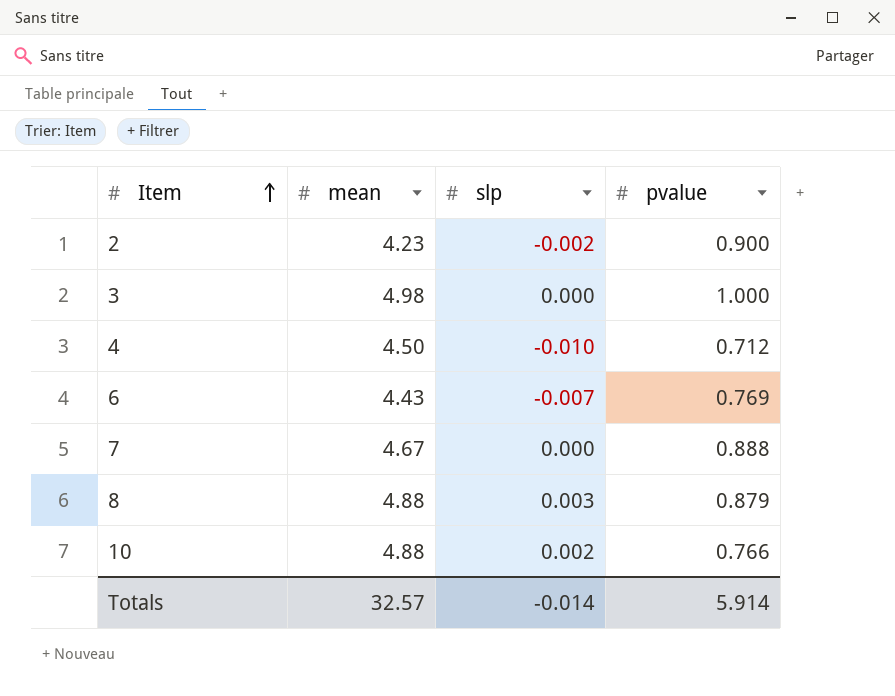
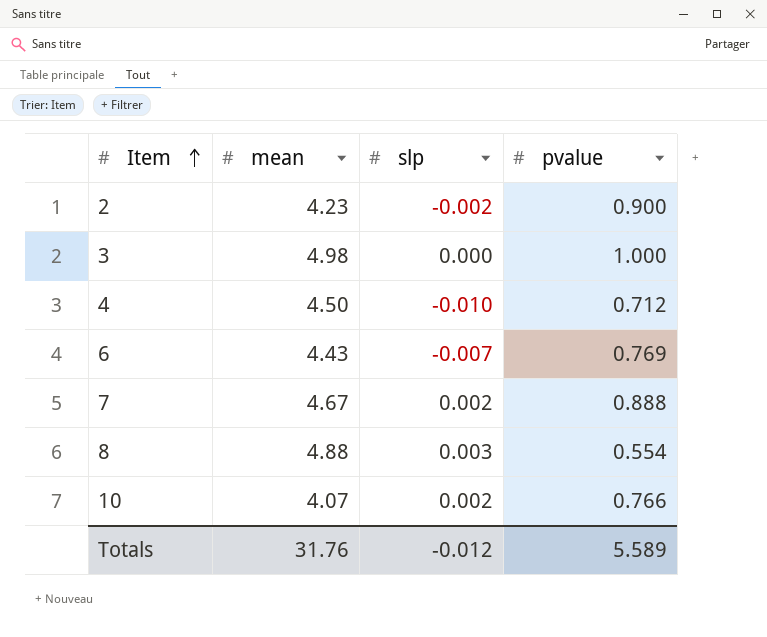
7 | slp: 0.000 -> 0.002
8 | pvalue: 0.879 -> 0.554
10 | mean: 4.88 -> 4.07
Totals | mean: 32.57 -> 31.76
Totals | slp: -0.014 -> -0.012
Totals | pvalue: 5.914 -> 5.589

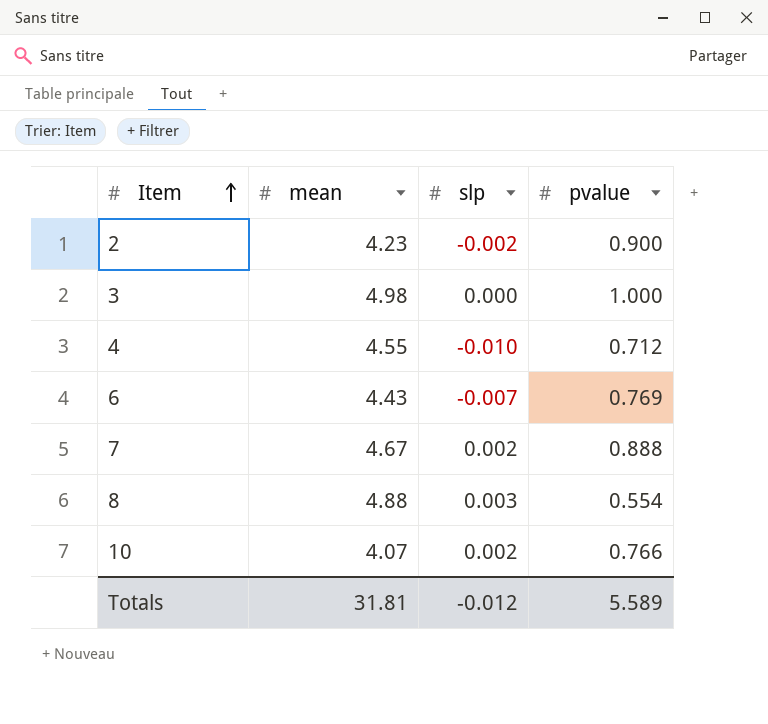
4 | mean: 4.50 -> 4.55
Totals | mean: 31.76 -> 31.81

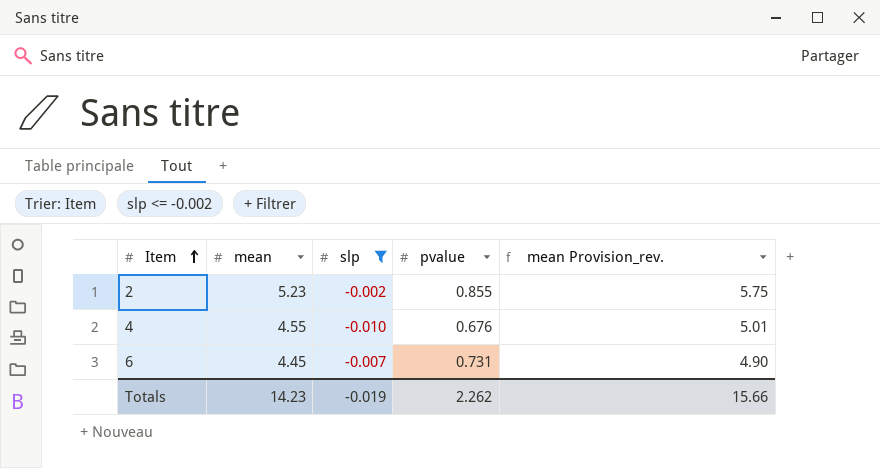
filter: none -> slp <= -0.002
column mean Provision_rev. | formula: none -> [mean] * 1.1
2 | mean: 4.23 -> 5.23
2 | pvalue: 0.900 -> 0.855
4 | pvalue: 0.712 -> 0.676
6 | mean: 4.43 -> 4.45
6 | pvalue: 0.769 -> 0.731
Totals | mean: 31.81 -> 14.23
Totals | slp: -0.012 -> -0.019
Totals | pvalue: 5.589 -> 2.262

